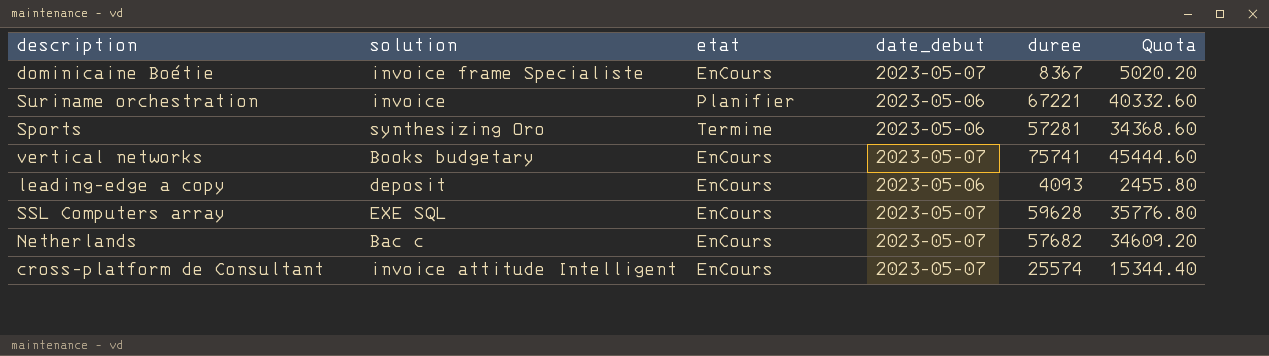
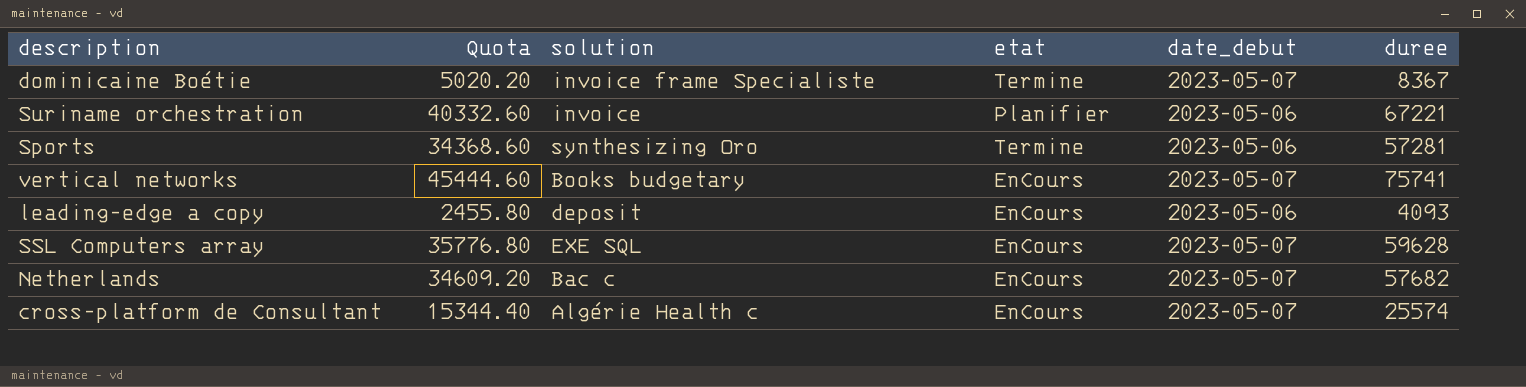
column Quota | position: 6 -> 2
dominicaine Boétie | etat: EnCours -> Termine
cross-platform de Consultant | solution: invoice attitude Intelligent -> Algérie Health c

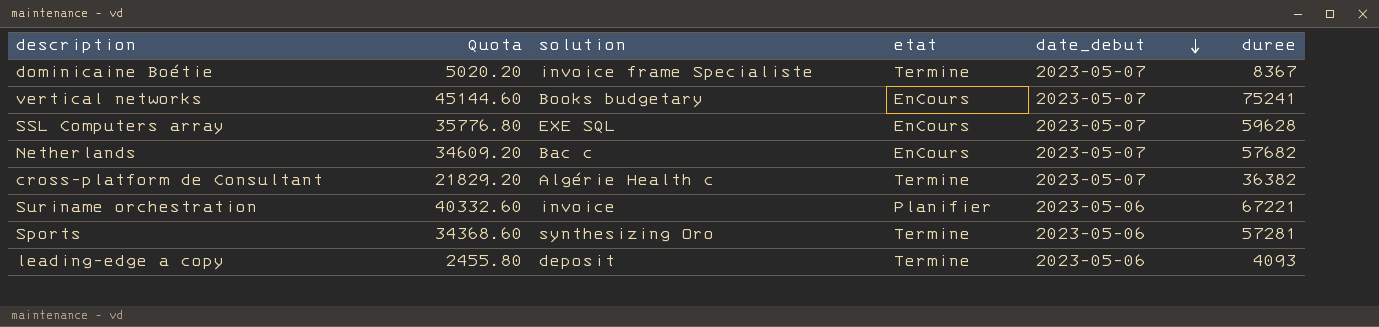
row order: none -> date_debut descending
vertical networks | Quota: 45444.60 -> 45144.60
vertical networks | duree: 75741 -> 75241
cross-platform de Consultant | Quota: 15344.40 -> 21829.20
cross-platform de Consultant | etat: EnCours -> Termine
cross-platform de Consultant | duree: 25574 -> 36382
leading-edge a copy | etat: EnCours -> Termine

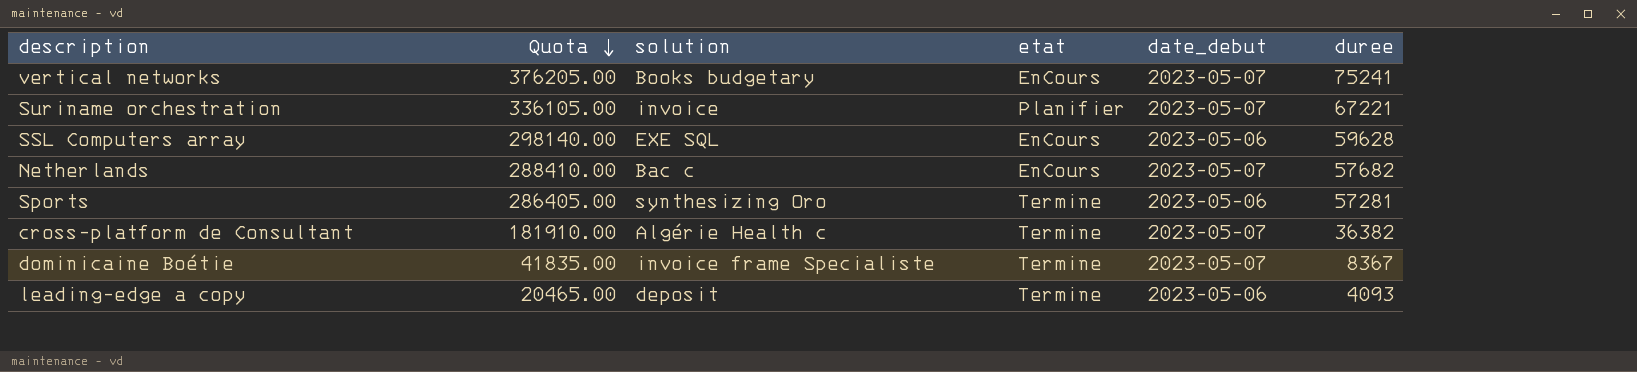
row order: date_debut descending -> Quota descending
column Quota | formula: [duree] * 0.6 -> [duree] * 5
Suriname orchestration | date_debut: 2023-05-06 -> 2023-05-07
SSL Computers array | date_debut: 2023-05-07 -> 2023-05-06

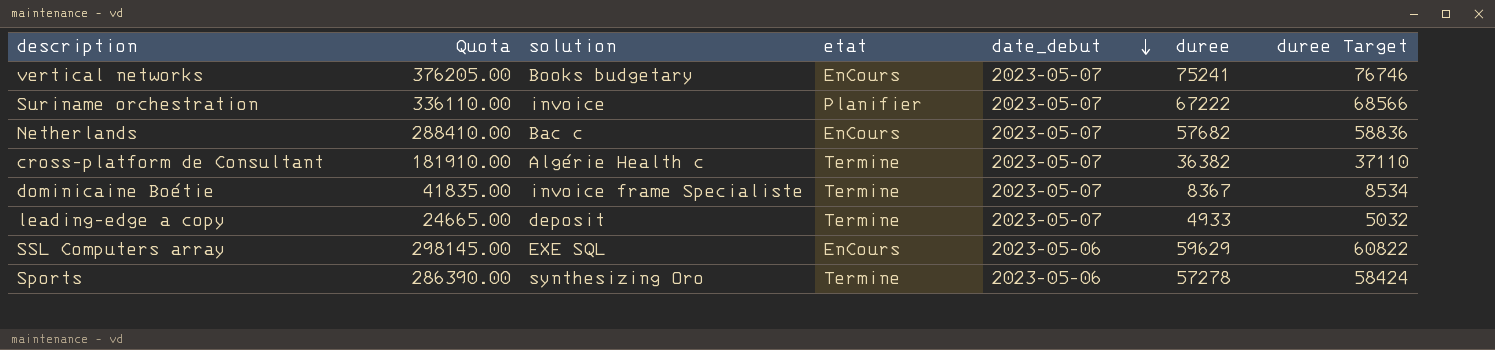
row order: Quota descending -> date_debut descending
column duree Target | formula: none -> [duree] * 1.02
Suriname orchestration | Quota: 336105.00 -> 336110.00
Suriname orchestration | duree: 67221 -> 67222
leading-edge a copy | Quota: 20465.00 -> 24665.00
leading-edge a copy | date_debut: 2023-05-06 -> 2023-05-07
leading-edge a copy | duree: 4093 -> 4933
SSL Computers array | Quota: 298140.00 -> 298145.00
SSL Computers array | duree: 59628 -> 59629
Sports | Quota: 286405.00 -> 286390.00
Sports | duree: 57281 -> 57278

